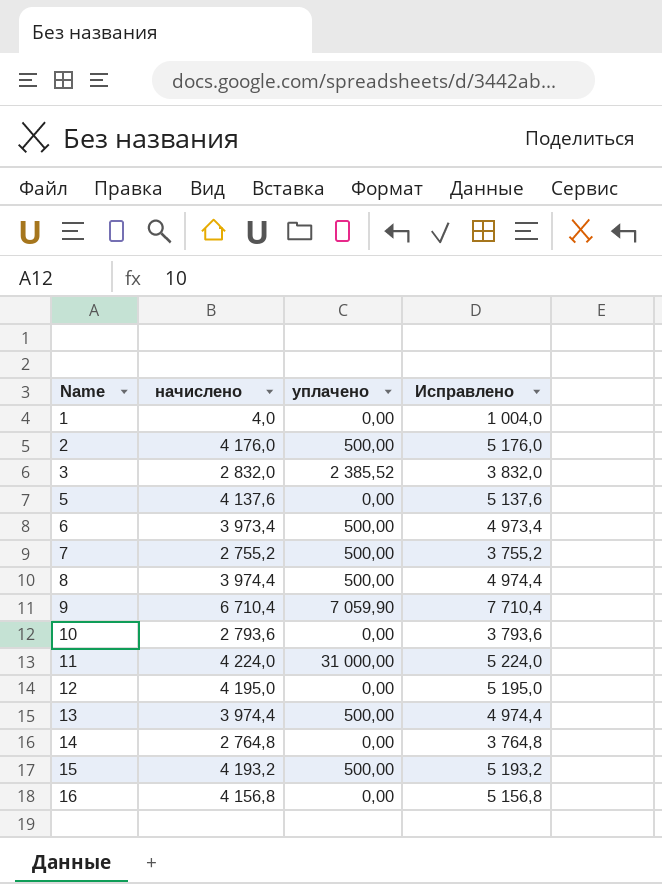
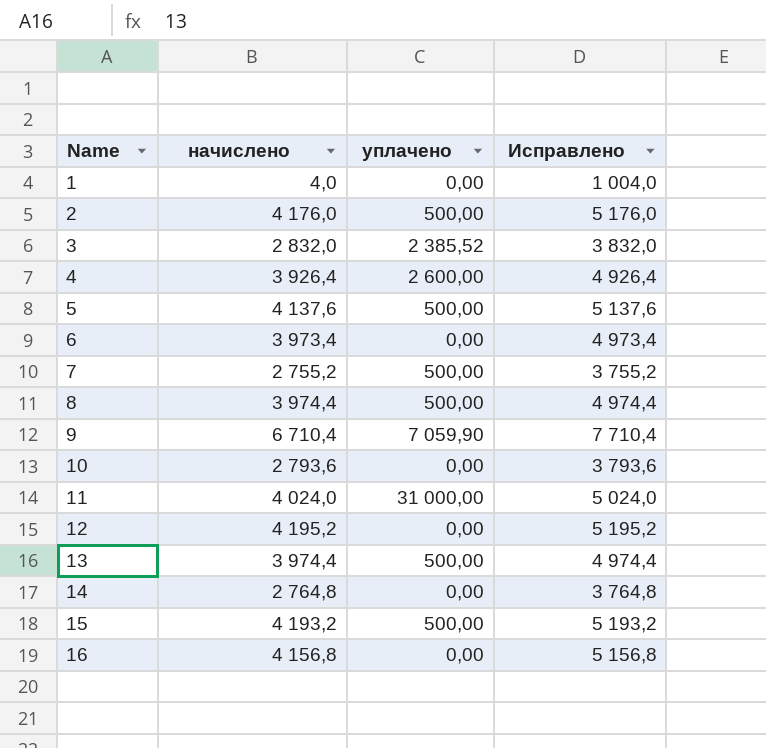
row 4: none -> 3 926,4 | 2 600,00 | 4 926,4
5 | уплачено: 0,00 -> 500,00
6 | уплачено: 500,00 -> 0,00
11 | начислено: 4 224,0 -> 4 024,0
11 | Исправлено: 5 224,0 -> 5 024,0
12 | начислено: 4 195,0 -> 4 195,2
12 | Исправлено: 5 195,0 -> 5 195,2

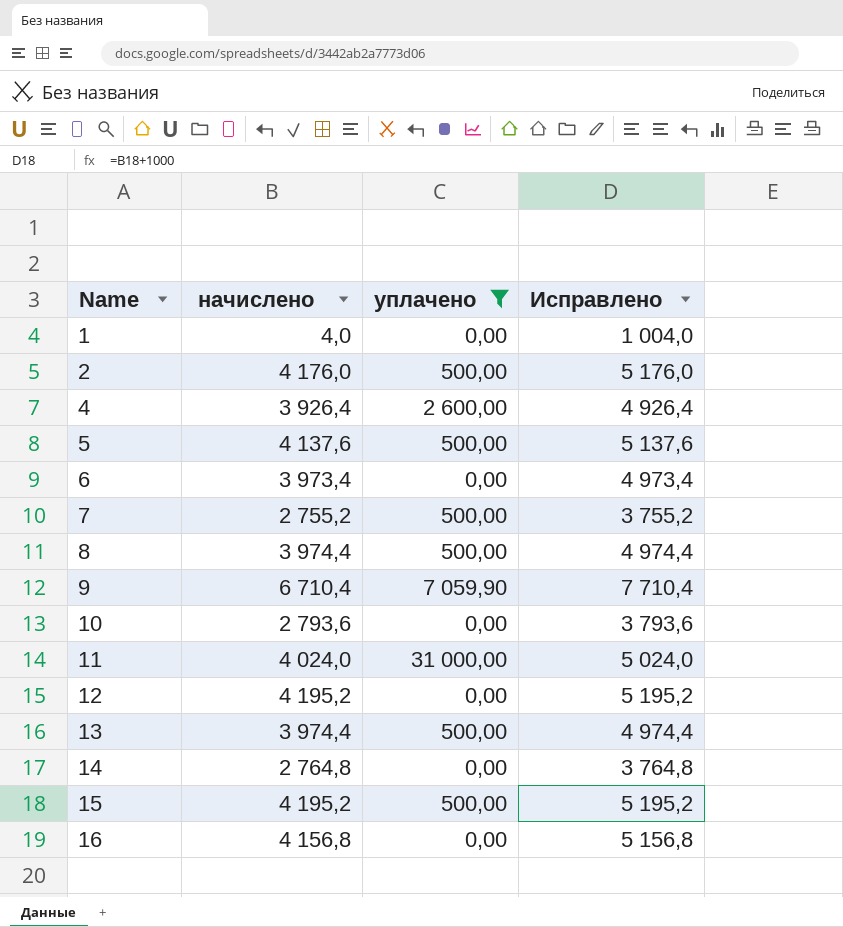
filter: none -> уплачено != 2 385,52
15 | начислено: 4 193,2 -> 4 195,2
15 | Исправлено: 5 193,2 -> 5 195,2

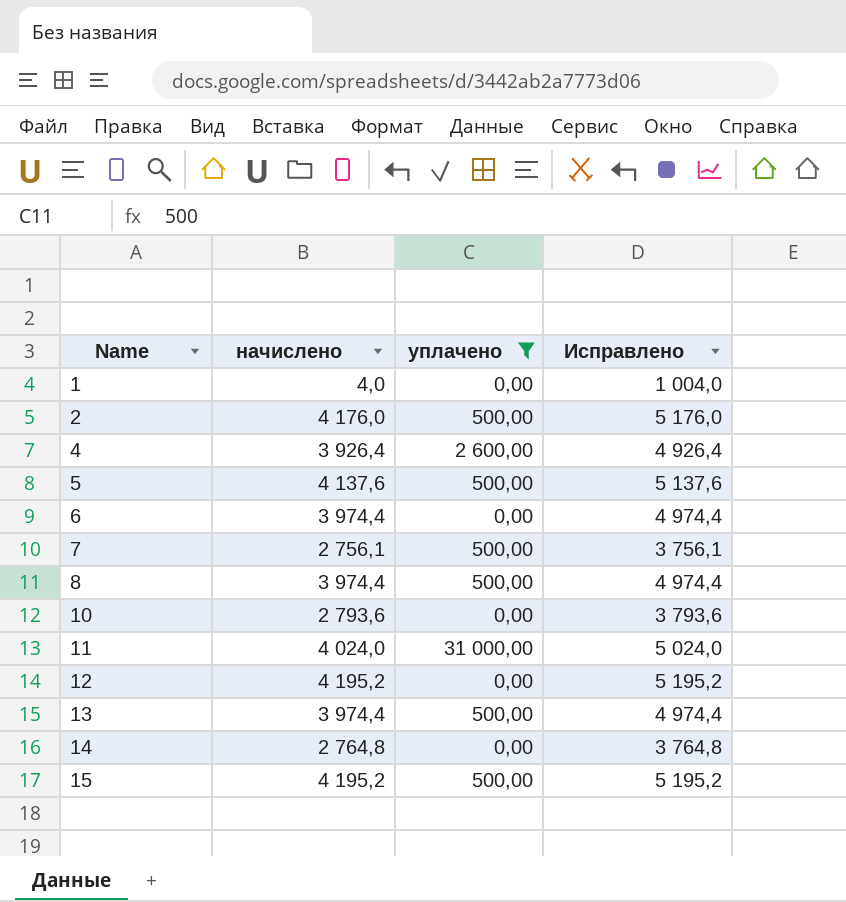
row 9: 6 710,4 | 7 059,90 | 7 710,4 -> none
row 16: 4 156,8 | 0,00 | 5 156,8 -> none
6 | начислено: 3 973,4 -> 3 974,4
6 | Исправлено: 4 973,4 -> 4 974,4
7 | начислено: 2 755,2 -> 2 756,1
7 | Исправлено: 3 755,2 -> 3 756,1

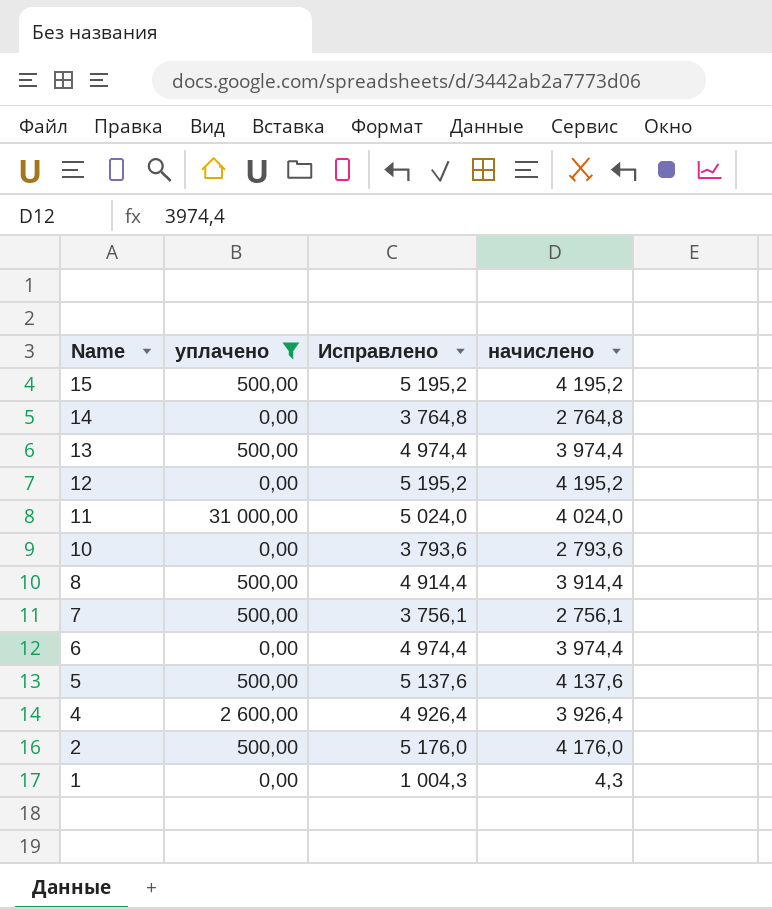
row order: Name ascending -> Name descending
column начислено | position: 2 -> 4
8 | Исправлено: 4 974,4 -> 4 914,4
8 | начислено: 3 974,4 -> 3 914,4
1 | Исправлено: 1 004,0 -> 1 004,3
1 | начислено: 4,0 -> 4,3

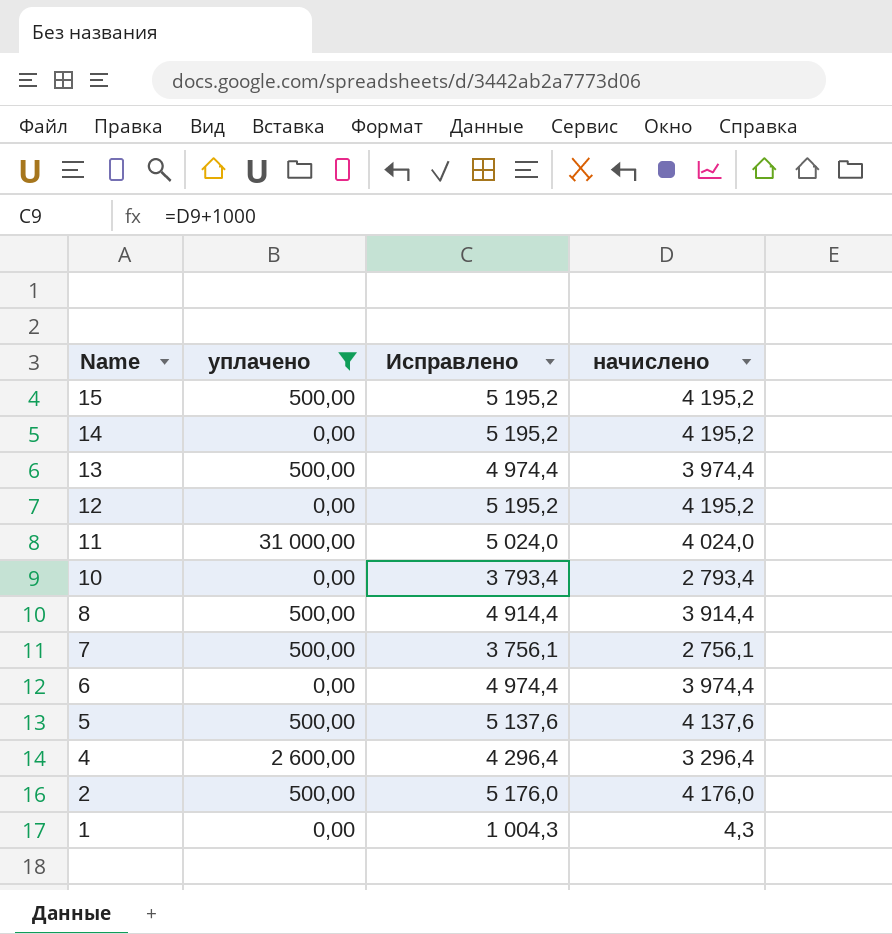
14 | Исправлено: 3 764,8 -> 5 195,2
14 | начислено: 2 764,8 -> 4 195,2
10 | Исправлено: 3 793,6 -> 3 793,4
10 | начислено: 2 793,6 -> 2 793,4
4 | Исправлено: 4 926,4 -> 4 296,4
4 | начислено: 3 926,4 -> 3 296,4

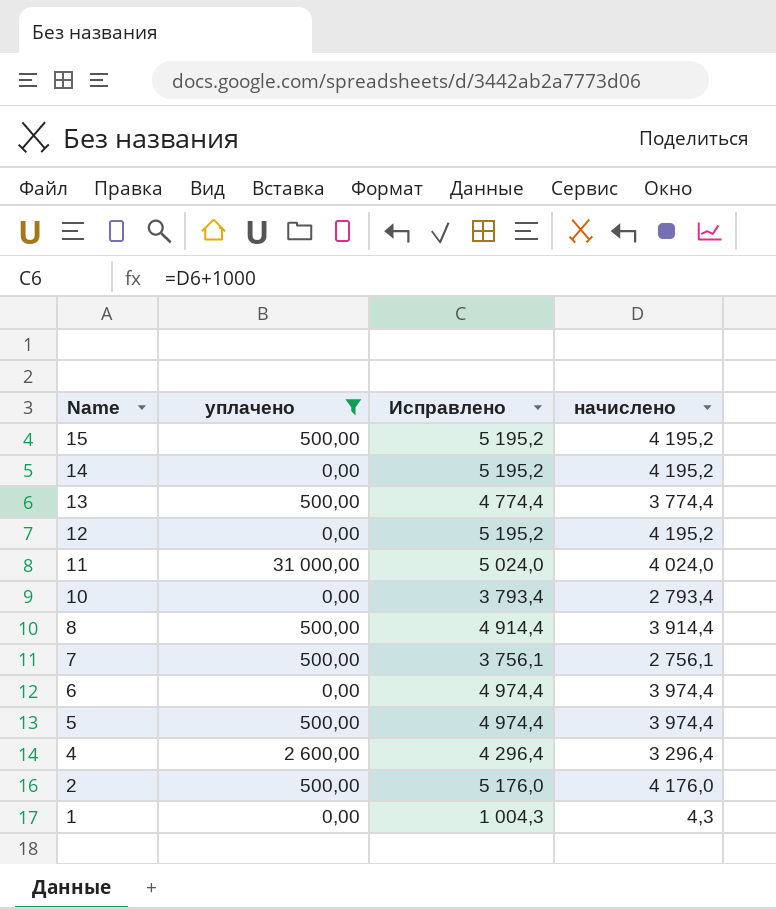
13 | Исправлено: 4 974,4 -> 4 774,4
13 | начислено: 3 974,4 -> 3 774,4
5 | Исправлено: 5 137,6 -> 4 974,4
5 | начислено: 4 137,6 -> 3 974,4

